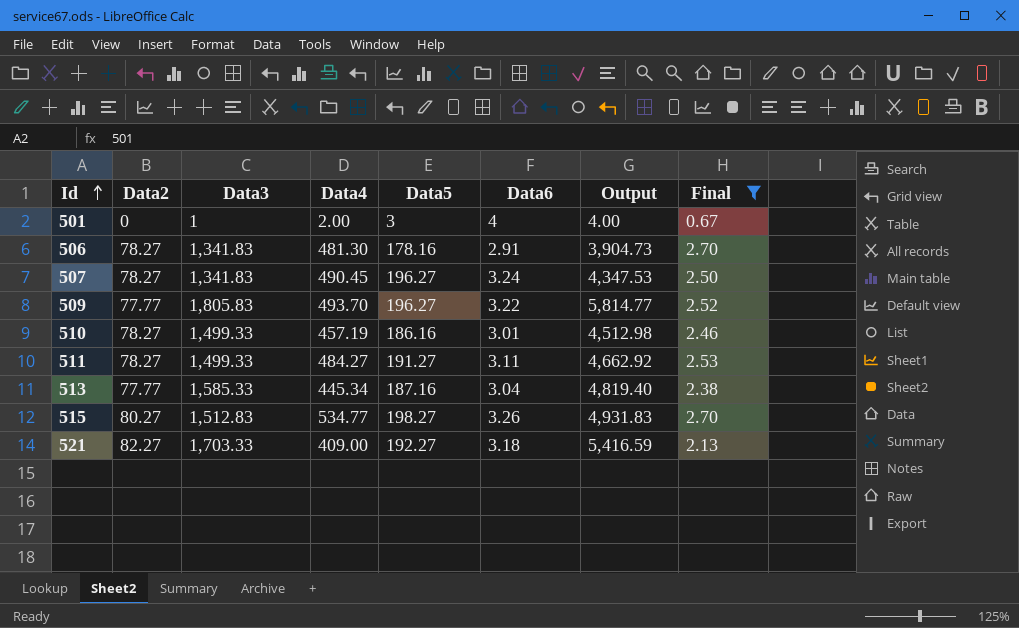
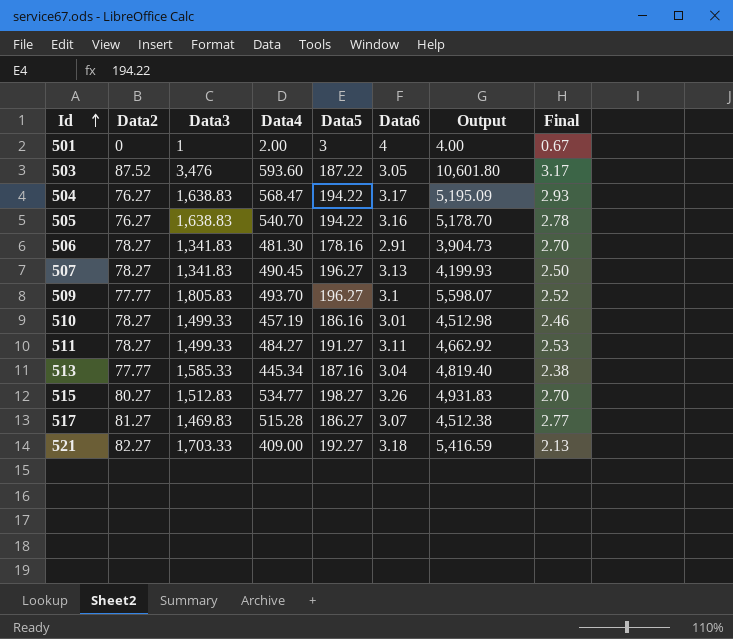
filter: Final <= 2.70 -> none
507 | Data6: 3.24 -> 3.13
507 | Output: 4,347.53 -> 4,199.93
509 | Data6: 3.22 -> 3.1
509 | Output: 5,814.77 -> 5,598.07

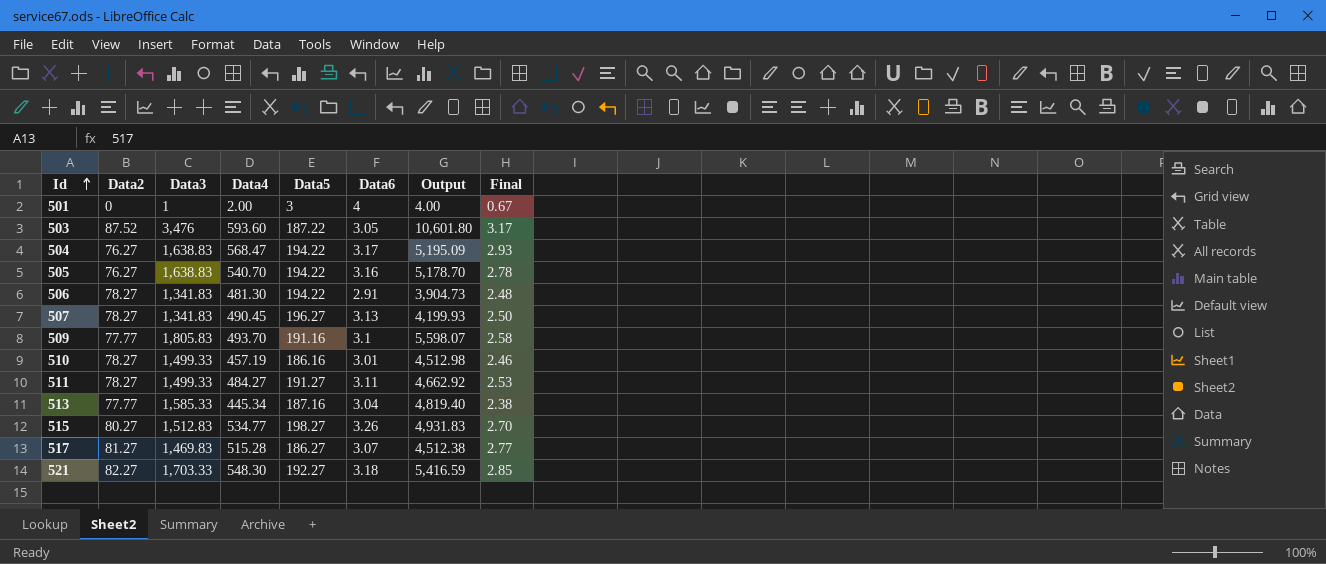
506 | Data5: 178.16 -> 194.22
506 | Final: 2.70 -> 2.48
509 | Data5: 196.27 -> 191.16
509 | Final: 2.52 -> 2.58
521 | Data4: 409.00 -> 548.30
521 | Final: 2.13 -> 2.85

